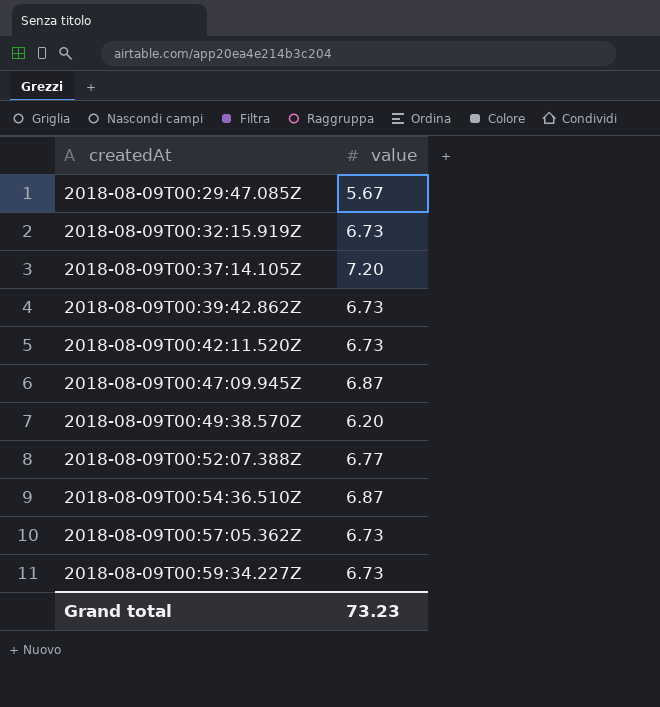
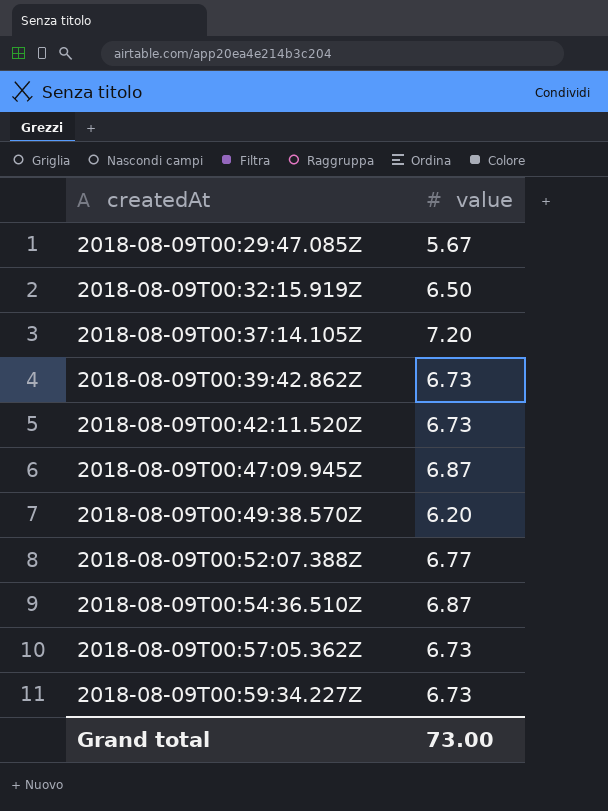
2018-08-09T00:32:15.919Z | value: 6.73 -> 6.50
Grand total | value: 73.23 -> 73.00

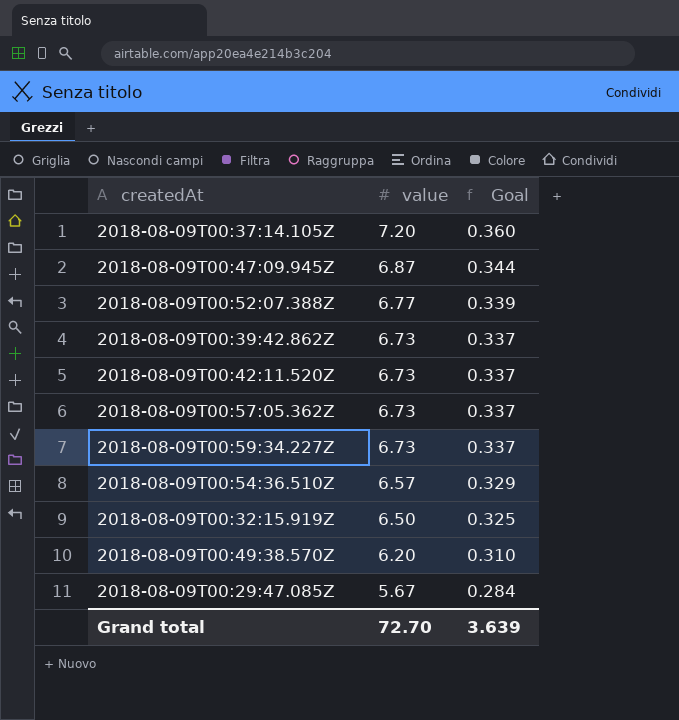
row order: createdAt ascending -> value descending
column Goal | formula: none -> [value] * 0.05
2018-08-09T00:54:36.510Z | value: 6.87 -> 6.57
Grand total | value: 73.00 -> 72.70

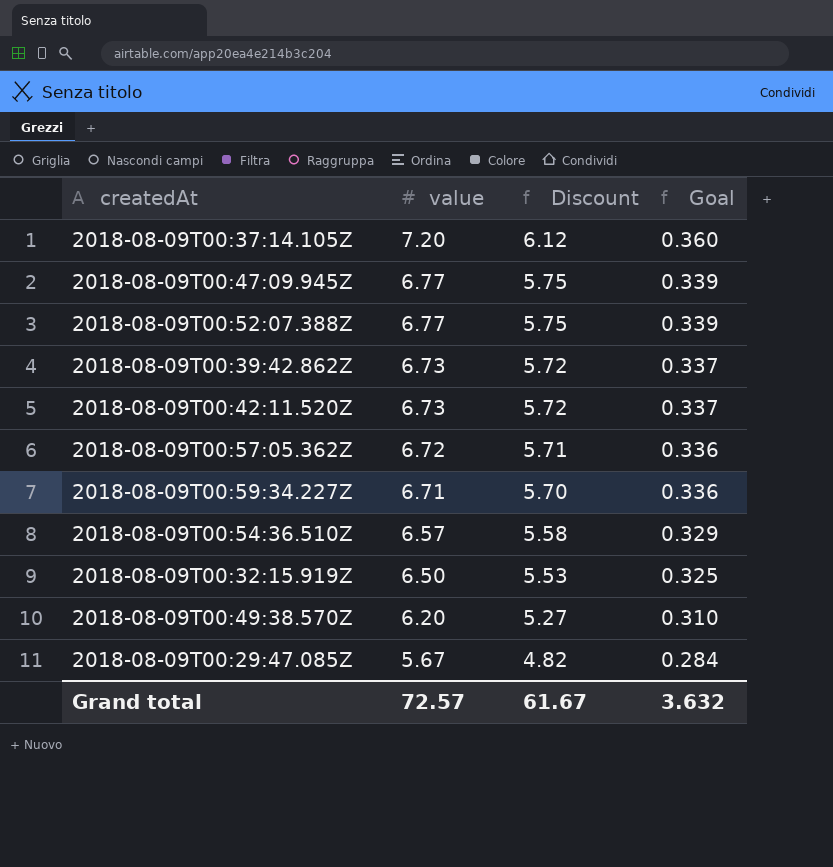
column Discount | formula: none -> [value] * 0.85
2018-08-09T00:47:09.945Z | value: 6.87 -> 6.77
2018-08-09T00:47:09.945Z | Goal: 0.344 -> 0.339
2018-08-09T00:57:05.362Z | value: 6.73 -> 6.72
2018-08-09T00:57:05.362Z | Goal: 0.337 -> 0.336
2018-08-09T00:59:34.227Z | value: 6.73 -> 6.71
2018-08-09T00:59:34.227Z | Goal: 0.337 -> 0.336
Grand total | value: 72.70 -> 72.57
Grand total | Goal: 3.639 -> 3.632

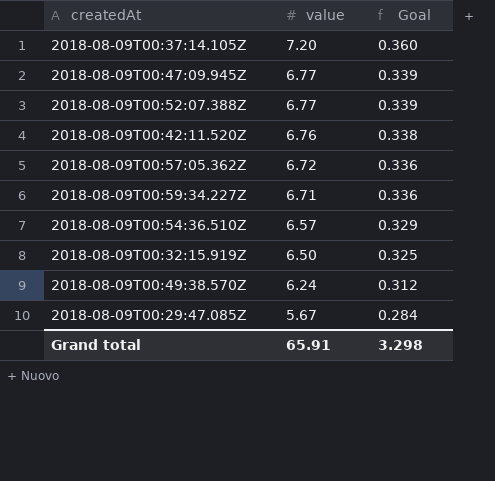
column Discount | formula: [value] * 0.85 -> none
row 2018-08-09T00:39:42.862Z: 6.73 | 5.72 | 0.337 -> none
2018-08-09T00:42:11.520Z | value: 6.73 -> 6.76
2018-08-09T00:42:11.520Z | Goal: 0.337 -> 0.338
2018-08-09T00:49:38.570Z | value: 6.20 -> 6.24
2018-08-09T00:49:38.570Z | Goal: 0.310 -> 0.312
Grand total | value: 72.57 -> 65.91
Grand total | Goal: 3.632 -> 3.298

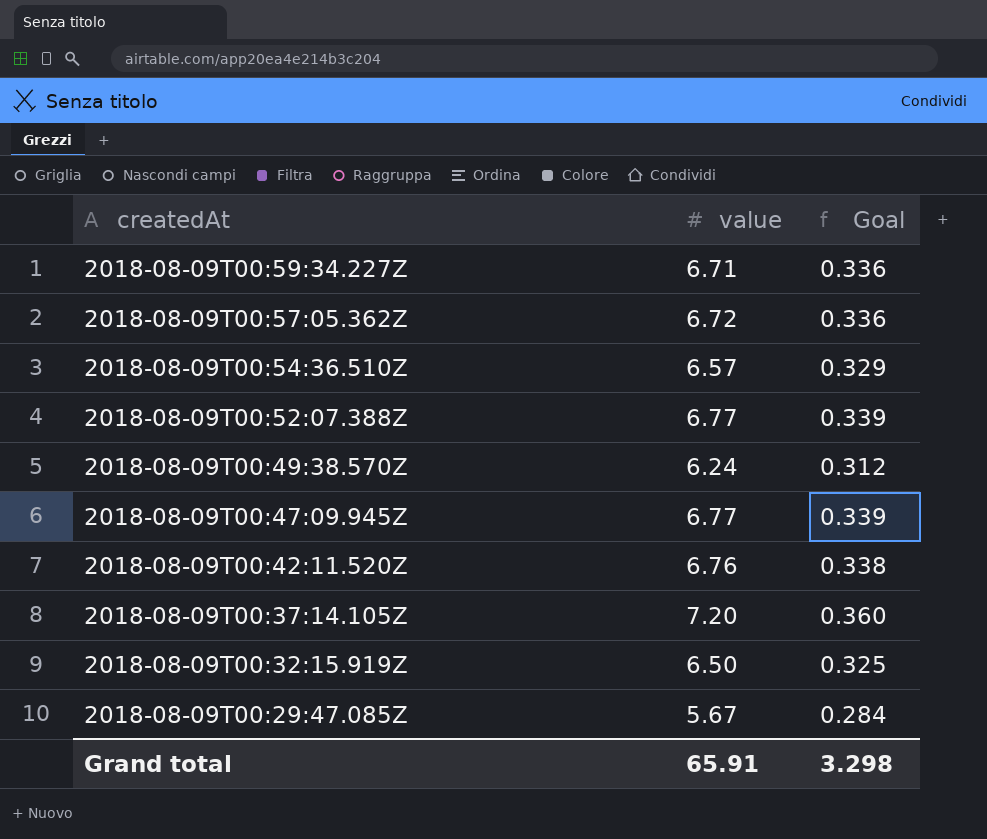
row order: value descending -> createdAt descending

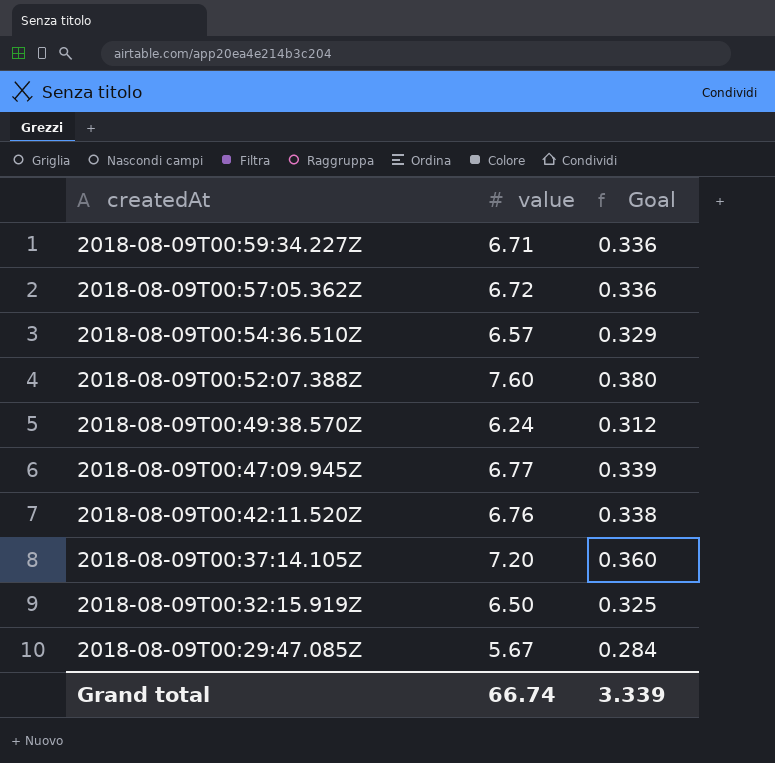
2018-08-09T00:52:07.388Z | value: 6.77 -> 7.60
2018-08-09T00:52:07.388Z | Goal: 0.339 -> 0.380
Grand total | value: 65.91 -> 66.74
Grand total | Goal: 3.298 -> 3.339

